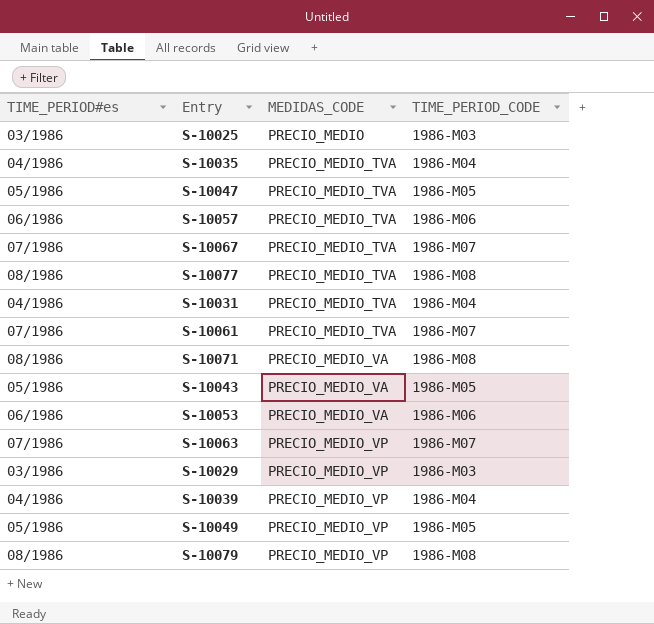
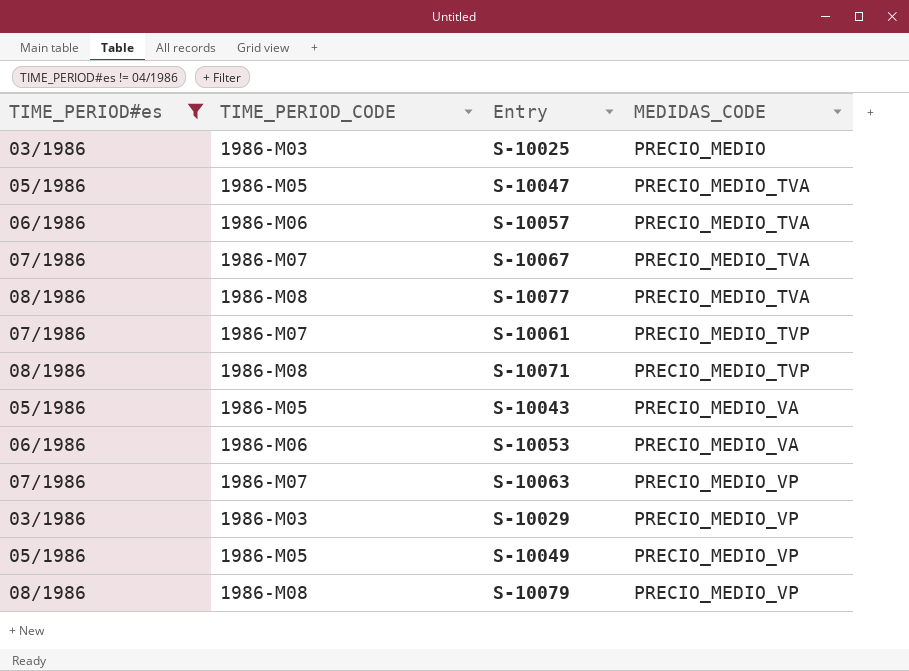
filter: none -> TIME_PERIOD#es != 04/1986
column TIME_PERIOD_CODE | position: 4 -> 2
S-10061 | MEDIDAS_CODE: PRECIO_MEDIO_TVA -> PRECIO_MEDIO_TVP
S-10071 | MEDIDAS_CODE: PRECIO_MEDIO_VA -> PRECIO_MEDIO_TVP

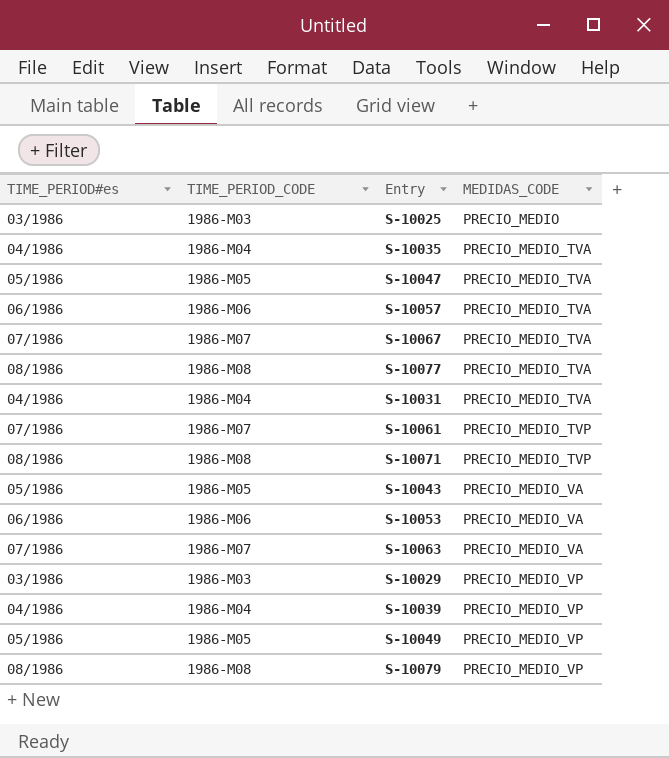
filter: TIME_PERIOD#es != 04/1986 -> none
S-10063 | MEDIDAS_CODE: PRECIO_MEDIO_VP -> PRECIO_MEDIO_VA

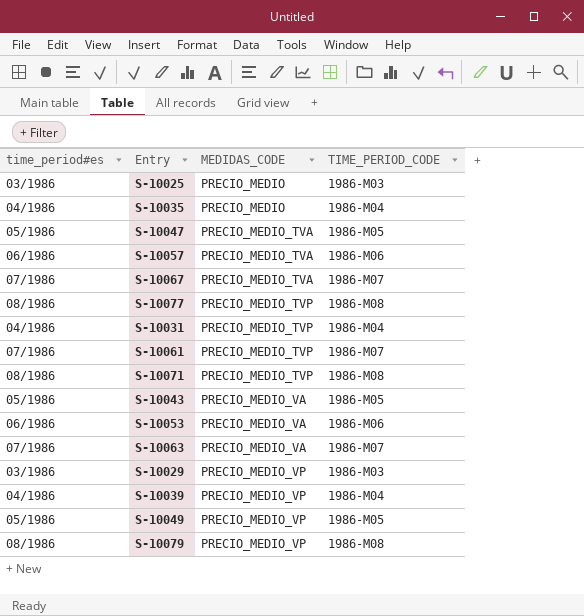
column name: TIME_PERIOD#es -> time_period#es
column TIME_PERIOD_CODE | position: 2 -> 4
S-10035 | MEDIDAS_CODE: PRECIO_MEDIO_TVA -> PRECIO_MEDIO
S-10077 | MEDIDAS_CODE: PRECIO_MEDIO_TVA -> PRECIO_MEDIO_TVP
S-10031 | MEDIDAS_CODE: PRECIO_MEDIO_TVA -> PRECIO_MEDIO_TVP

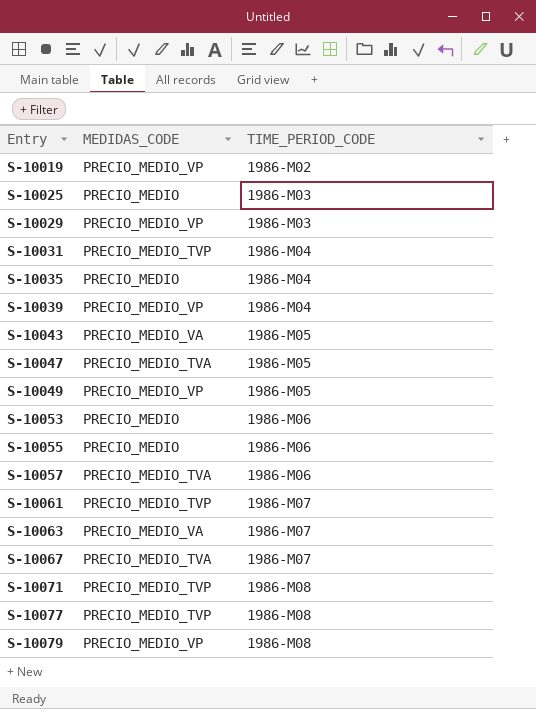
row order: MEDIDAS_CODE ascending -> Entry ascending
column time_period#es | position: 1 -> none
row S-10019: none -> PRECIO_MEDIO_VP | 1986-M02
S-10053 | MEDIDAS_CODE: PRECIO_MEDIO_VA -> PRECIO_MEDIO
row S-10055: none -> PRECIO_MEDIO | 1986-M06

